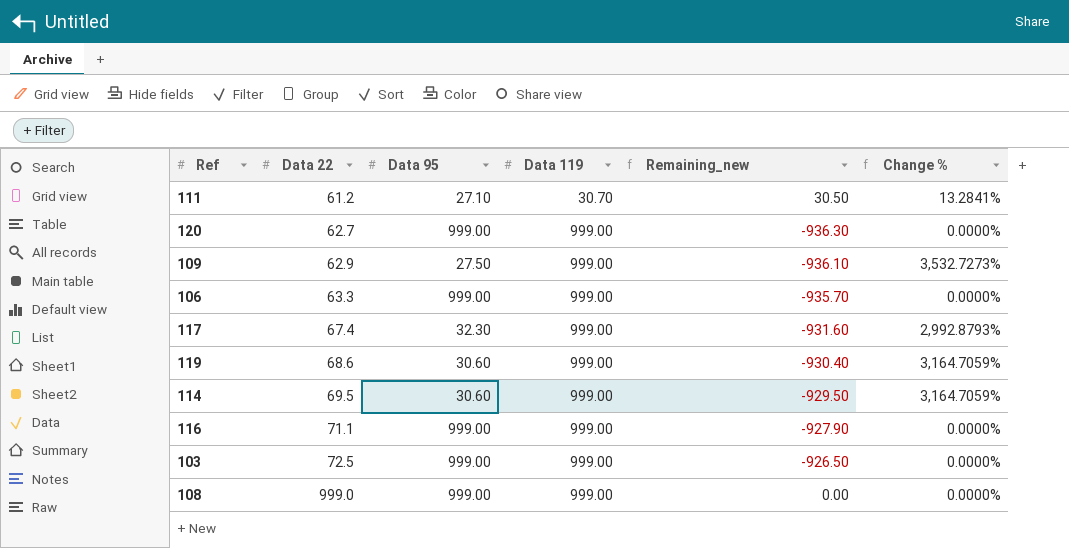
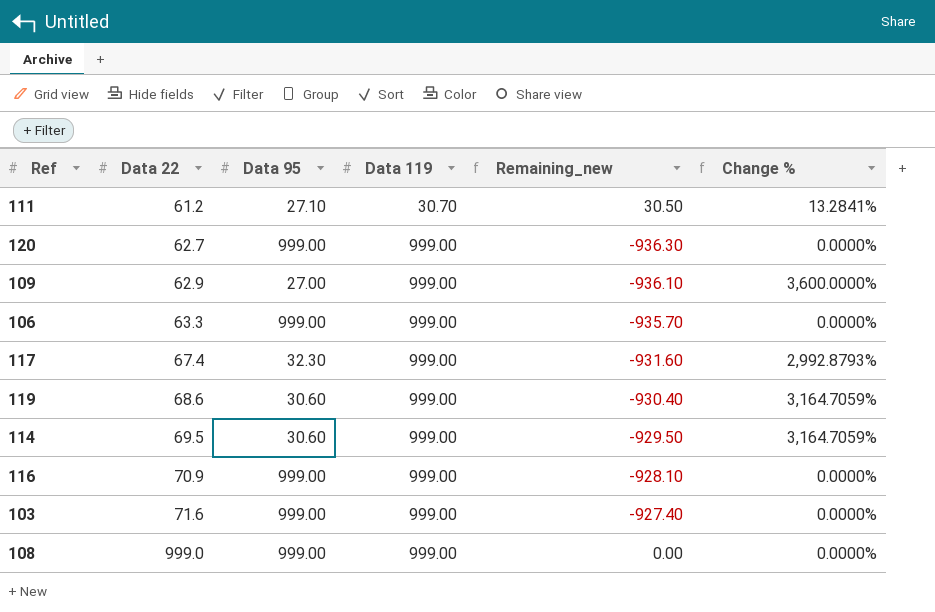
109 | Data 95: 27.50 -> 27.00
109 | Change %: 3,532.7273% -> 3,600.0000%
116 | Data 22: 71.1 -> 70.9
116 | Remaining_new: -927.90 -> -928.10
103 | Data 22: 72.5 -> 71.6
103 | Remaining_new: -926.50 -> -927.40

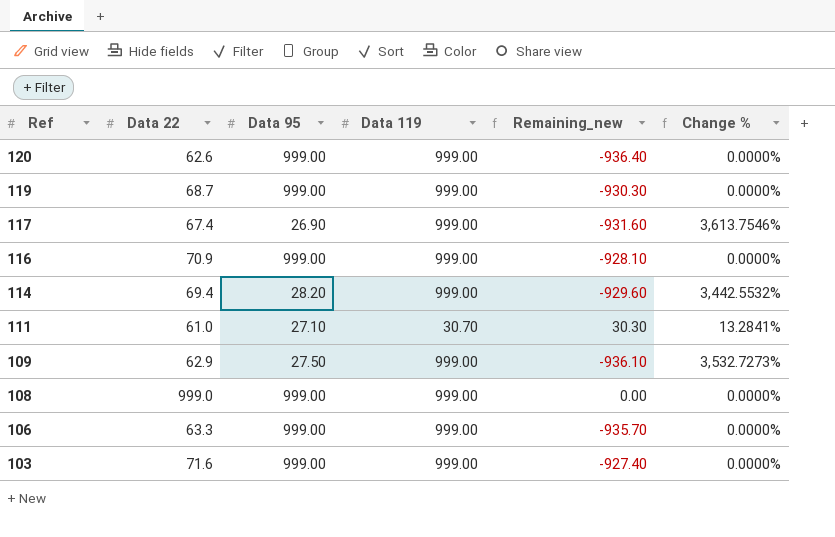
row order: Data 22 ascending -> Ref descending
120 | Data 22: 62.7 -> 62.6
120 | Remaining_new: -936.30 -> -936.40
119 | Data 22: 68.6 -> 68.7
119 | Data 95: 30.60 -> 999.00
119 | Remaining_new: -930.40 -> -930.30
119 | Change %: 3,164.7059% -> 0.0000%
117 | Data 95: 32.30 -> 26.90
117 | Change %: 2,992.8793% -> 3,613.7546%
114 | Data 22: 69.5 -> 69.4
114 | Data 95: 30.60 -> 28.20
114 | Remaining_new: -929.50 -> -929.60
114 | Change %: 3,164.7059% -> 3,442.5532%
111 | Data 22: 61.2 -> 61.0
111 | Remaining_new: 30.50 -> 30.30
109 | Data 95: 27.00 -> 27.50
109 | Change %: 3,600.0000% -> 3,532.7273%

